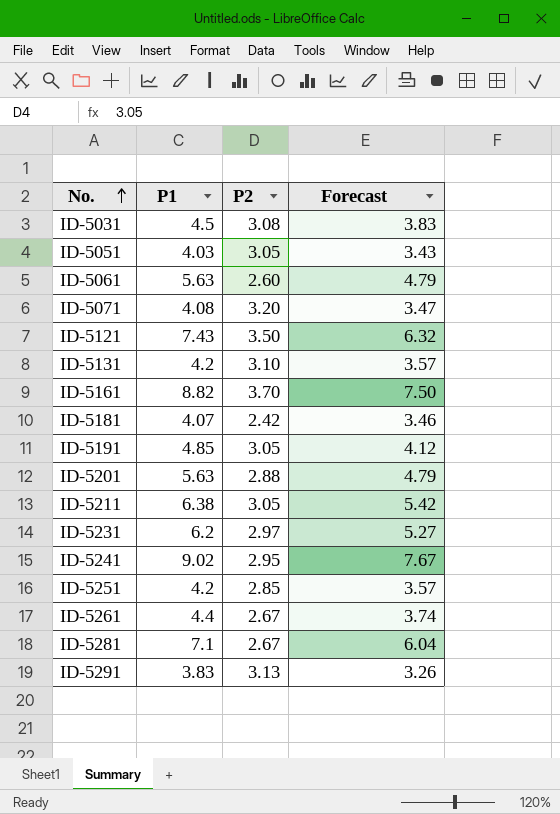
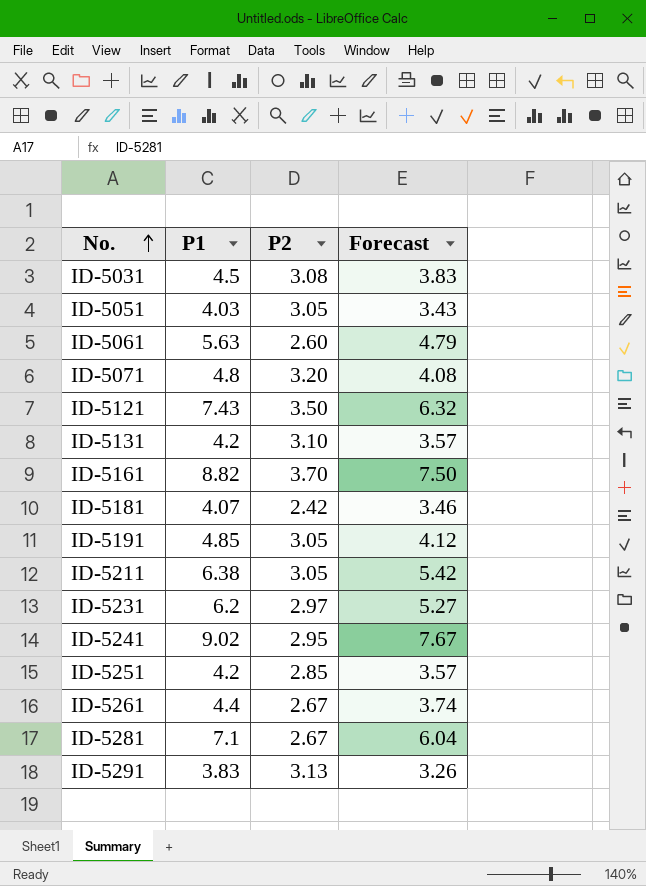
row ID-5201: 5.63 | 2.88 | 4.79 -> none
ID-5071 | P1: 4.08 -> 4.8
ID-5071 | Forecast: 3.47 -> 4.08

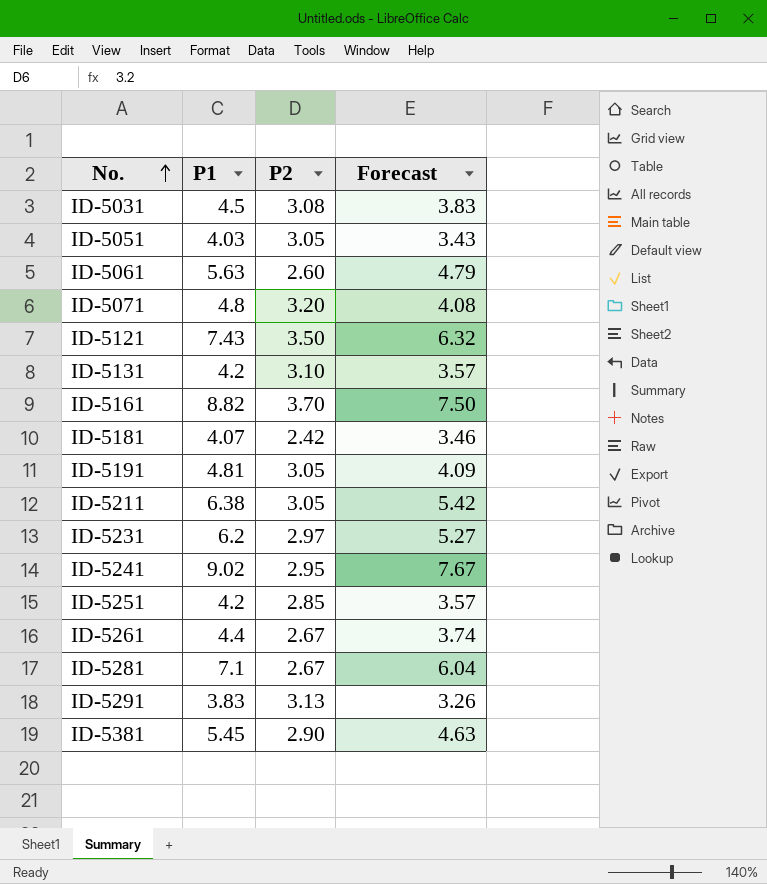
ID-5191 | P1: 4.85 -> 4.81
ID-5191 | Forecast: 4.12 -> 4.09
row ID-5381: none -> 5.45 | 2.90 | 4.63

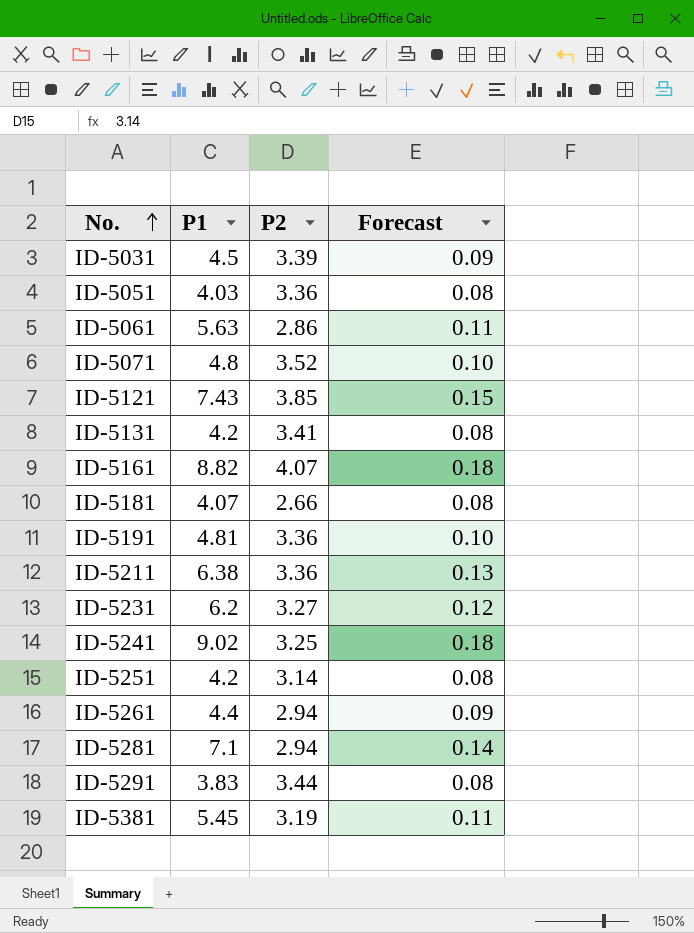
column Forecast | formula: [P1] * 0.85 -> [P1] * 0.02
ID-5031 | P2: 3.08 -> 3.39
ID-5051 | P2: 3.05 -> 3.36
ID-5061 | P2: 2.60 -> 2.86
ID-5071 | P2: 3.20 -> 3.52
ID-5121 | P2: 3.50 -> 3.85
ID-5131 | P2: 3.10 -> 3.41
ID-5161 | P2: 3.70 -> 4.07
ID-5181 | P2: 2.42 -> 2.66
ID-5191 | P2: 3.05 -> 3.36
ID-5211 | P2: 3.05 -> 3.36
ID-5231 | P2: 2.97 -> 3.27
ID-5241 | P2: 2.95 -> 3.25
ID-5251 | P2: 2.85 -> 3.14
ID-5261 | P2: 2.67 -> 2.94
ID-5281 | P2: 2.67 -> 2.94
ID-5291 | P2: 3.13 -> 3.44
ID-5381 | P2: 2.90 -> 3.19

